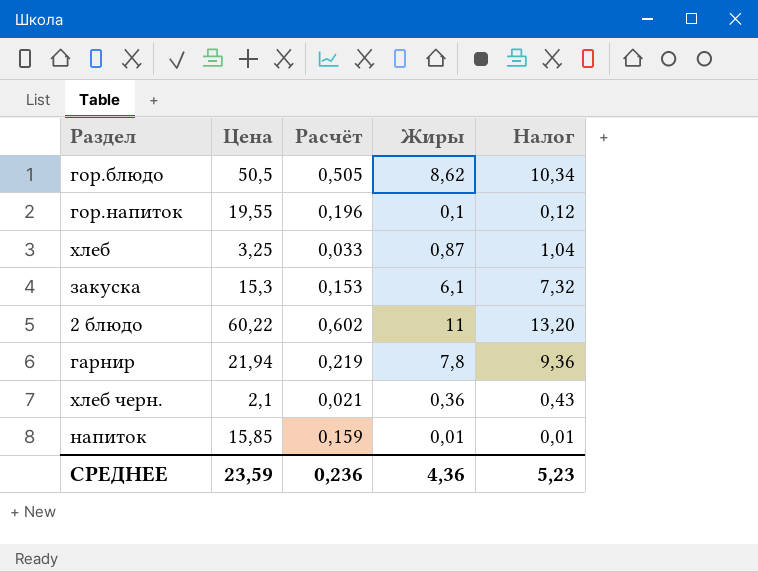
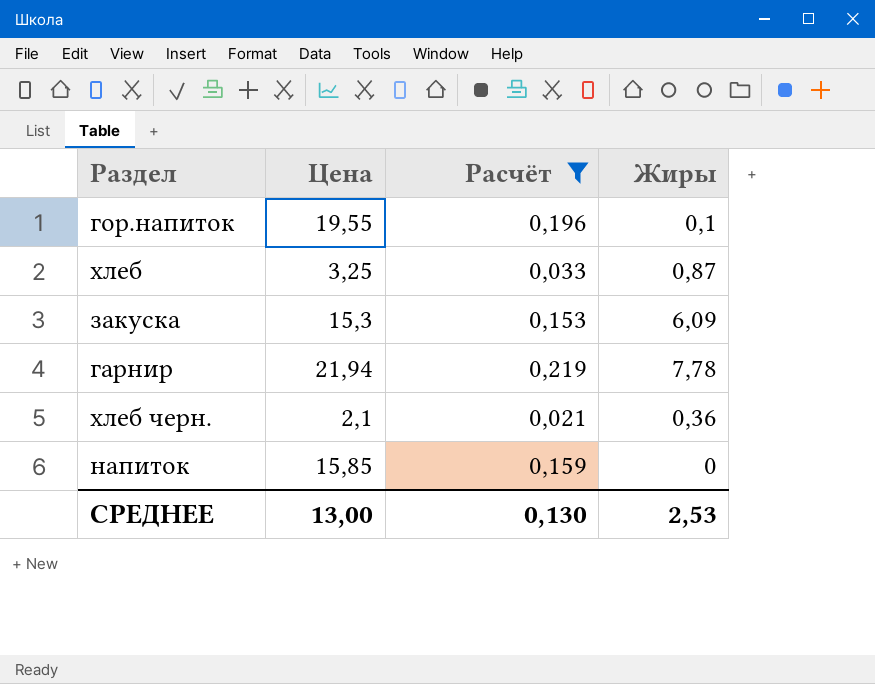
filter: none -> Расчёт <= 0,219
column Налог | formula: [Жиры] * 1,2 -> none
закуска | Жиры: 6,1 -> 6,09
гарнир | Жиры: 7,8 -> 7,78
напиток | Жиры: 0,01 -> 0
СРЕДНЕЕ | Цена: 23,59 -> 13,00
СРЕДНЕЕ | Расчёт: 0,236 -> 0,130
СРЕДНЕЕ | Жиры: 4,36 -> 2,53

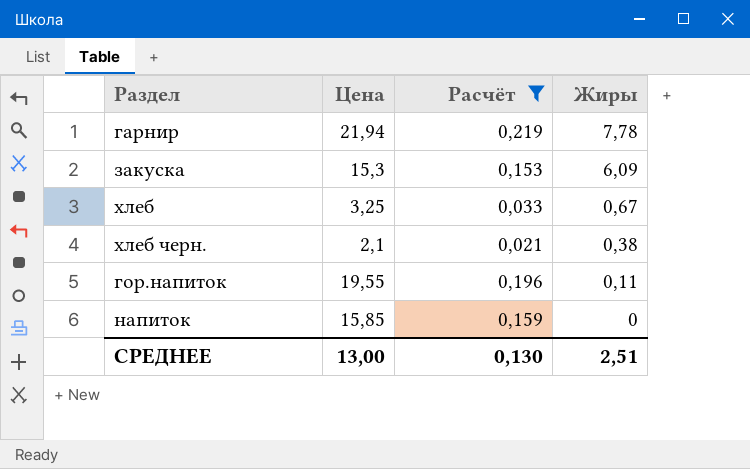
row order: none -> Жиры descending
хлеб | Жиры: 0,87 -> 0,67
хлеб черн. | Жиры: 0,36 -> 0,38
гор.напиток | Жиры: 0,1 -> 0,11
СРЕДНЕЕ | Жиры: 2,53 -> 2,51

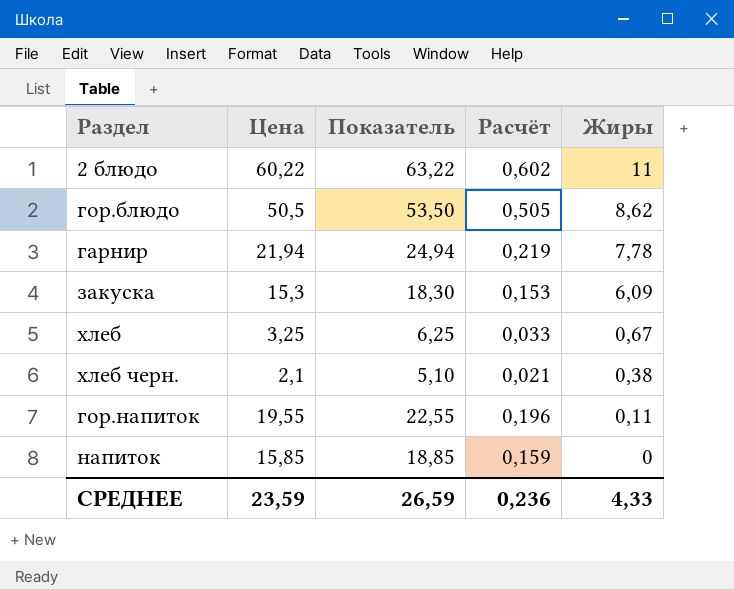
filter: Расчёт <= 0,219 -> none
column Показатель | formula: none -> [Цена] + 3
СРЕДНЕЕ | Цена: 13,00 -> 23,59
СРЕДНЕЕ | Расчёт: 0,130 -> 0,236
СРЕДНЕЕ | Жиры: 2,51 -> 4,33

